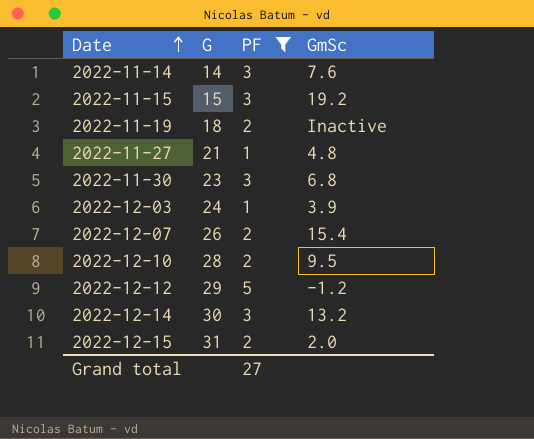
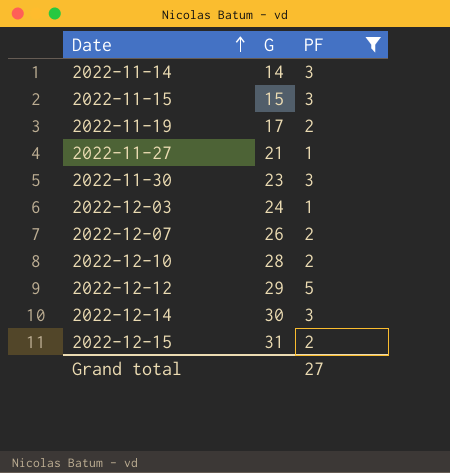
column GmSc | position: 4 -> none
2022-11-19 | G: 18 -> 17

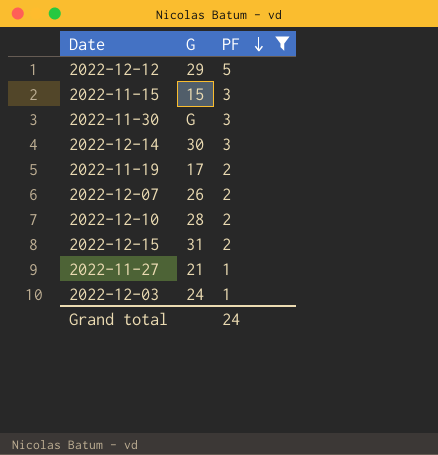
row order: Date ascending -> PF descending
row 2022-11-14: 14 | 3 -> none
2022-11-30 | G: 23 -> G
Grand total | PF: 27 -> 24

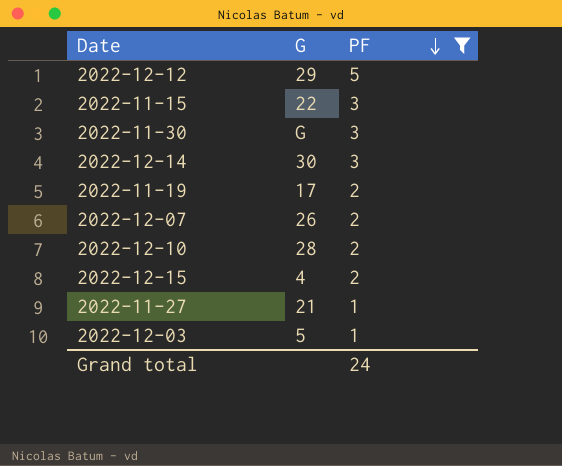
2022-11-15 | G: 15 -> 22
2022-12-15 | G: 31 -> 4
2022-12-03 | G: 24 -> 5

